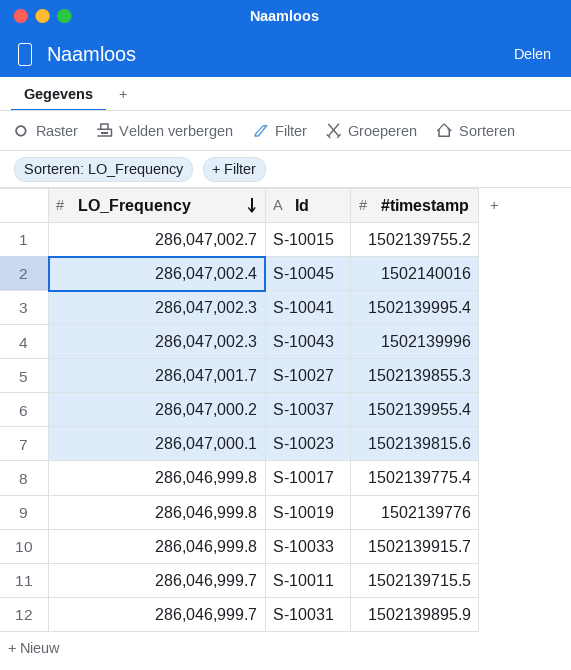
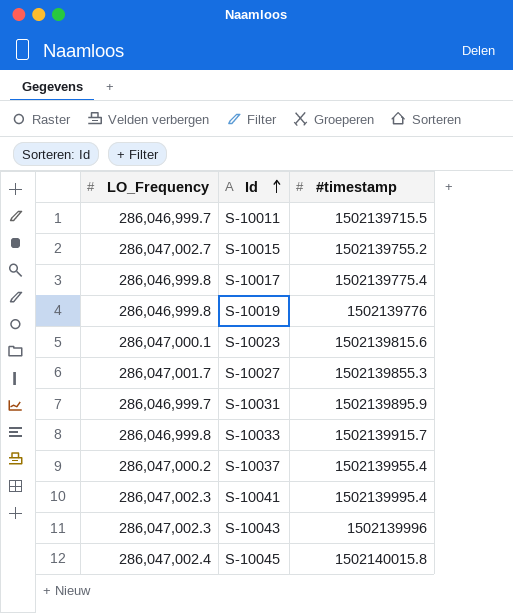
row order: LO_Frequency descending -> Id ascending
S-10045 | #timestamp: 1502140016 -> 1502140015.8

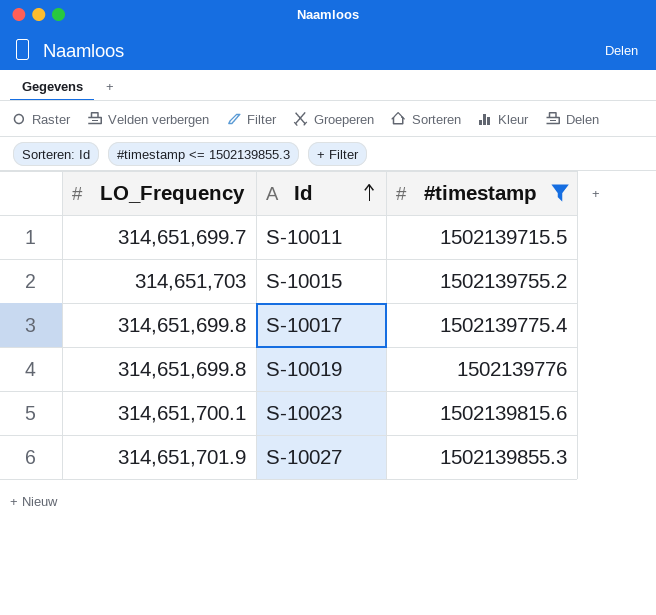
filter: none -> #timestamp <= 1502139855.3
S-10011 | LO_Frequency: 286,046,999.7 -> 314,651,699.7
S-10015 | LO_Frequency: 286,047,002.7 -> 314,651,703
S-10017 | LO_Frequency: 286,046,999.8 -> 314,651,699.8
S-10019 | LO_Frequency: 286,046,999.8 -> 314,651,699.8
S-10023 | LO_Frequency: 286,047,000.1 -> 314,651,700.1
S-10027 | LO_Frequency: 286,047,001.7 -> 314,651,701.9

